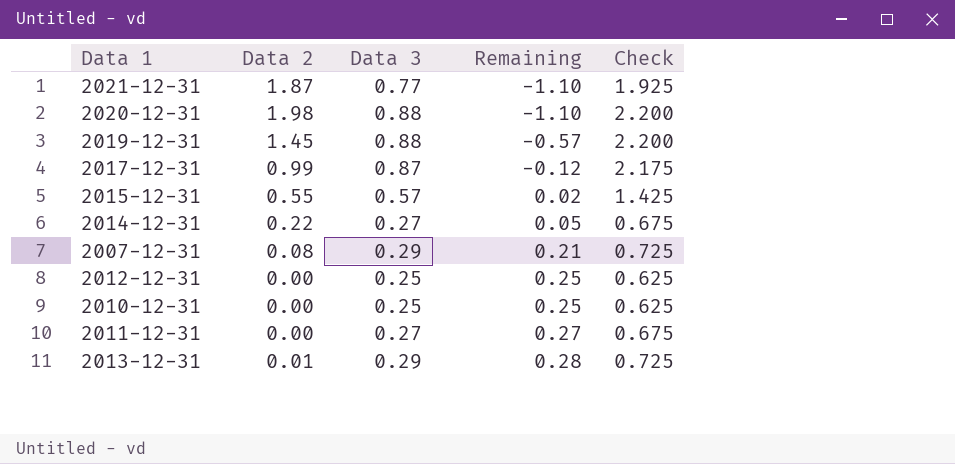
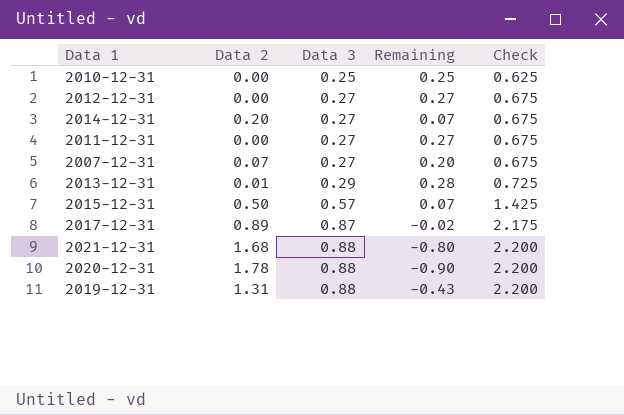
row order: Remaining ascending -> Data 3 ascending
2012-12-31 | Data 3: 0.25 -> 0.27
2012-12-31 | Remaining: 0.25 -> 0.27
2012-12-31 | Check: 0.625 -> 0.675
2014-12-31 | Data 2: 0.22 -> 0.20
2014-12-31 | Remaining: 0.05 -> 0.07
2007-12-31 | Data 2: 0.08 -> 0.07
2007-12-31 | Data 3: 0.29 -> 0.27
2007-12-31 | Remaining: 0.21 -> 0.20
2007-12-31 | Check: 0.725 -> 0.675
2015-12-31 | Data 2: 0.55 -> 0.50
2015-12-31 | Remaining: 0.02 -> 0.07
2017-12-31 | Data 2: 0.99 -> 0.89
2017-12-31 | Remaining: -0.12 -> -0.02
2021-12-31 | Data 2: 1.87 -> 1.68
2021-12-31 | Data 3: 0.77 -> 0.88
2021-12-31 | Remaining: -1.10 -> -0.80
2021-12-31 | Check: 1.925 -> 2.200
2020-12-31 | Data 2: 1.98 -> 1.78
2020-12-31 | Remaining: -1.10 -> -0.90
2019-12-31 | Data 2: 1.45 -> 1.31
2019-12-31 | Remaining: -0.57 -> -0.43

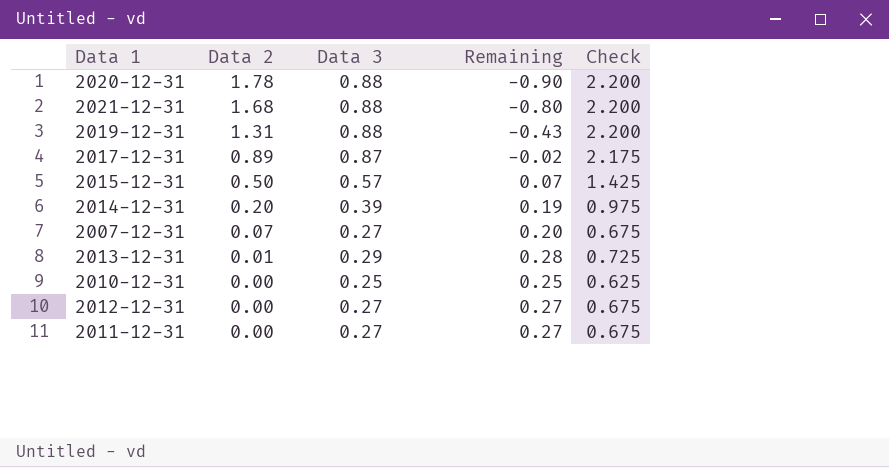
row order: Data 3 ascending -> Data 2 descending
2014-12-31 | Data 3: 0.27 -> 0.39
2014-12-31 | Remaining: 0.07 -> 0.19
2014-12-31 | Check: 0.675 -> 0.975

